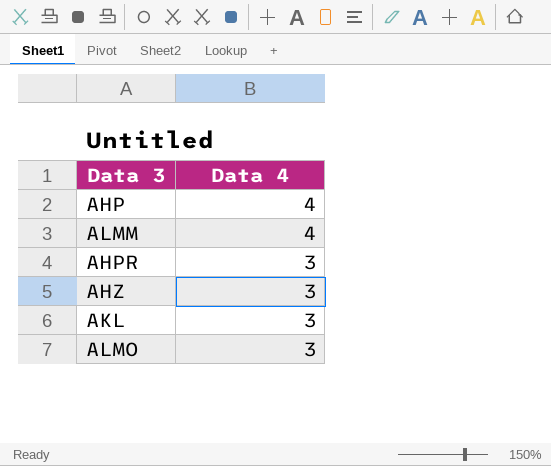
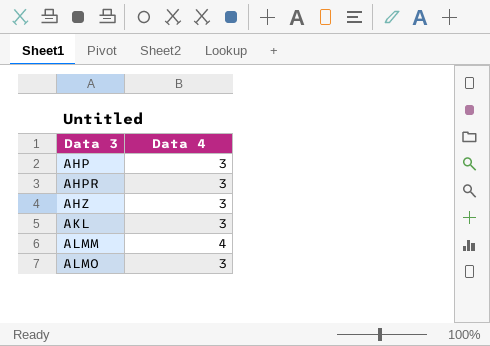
row order: Data 4 descending -> Data 3 ascending
AHP | Data 4: 4 -> 3

